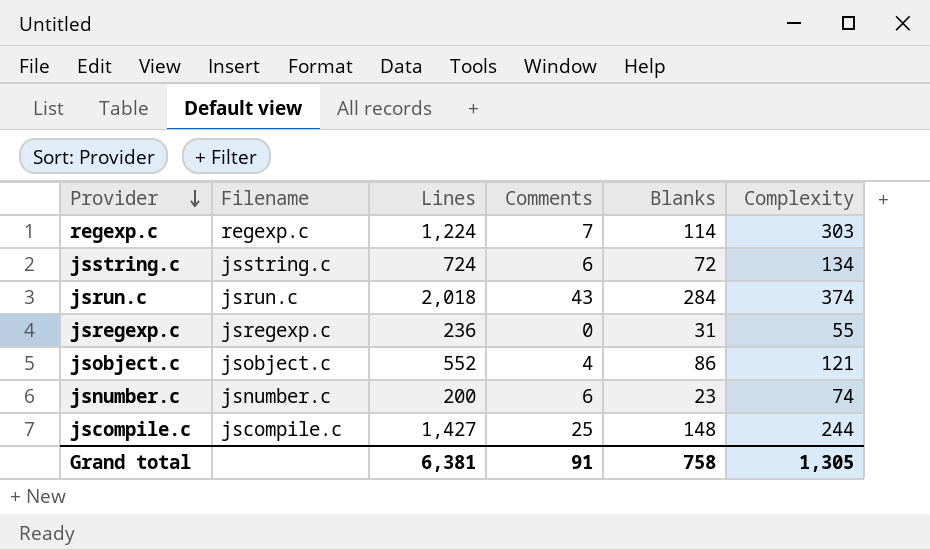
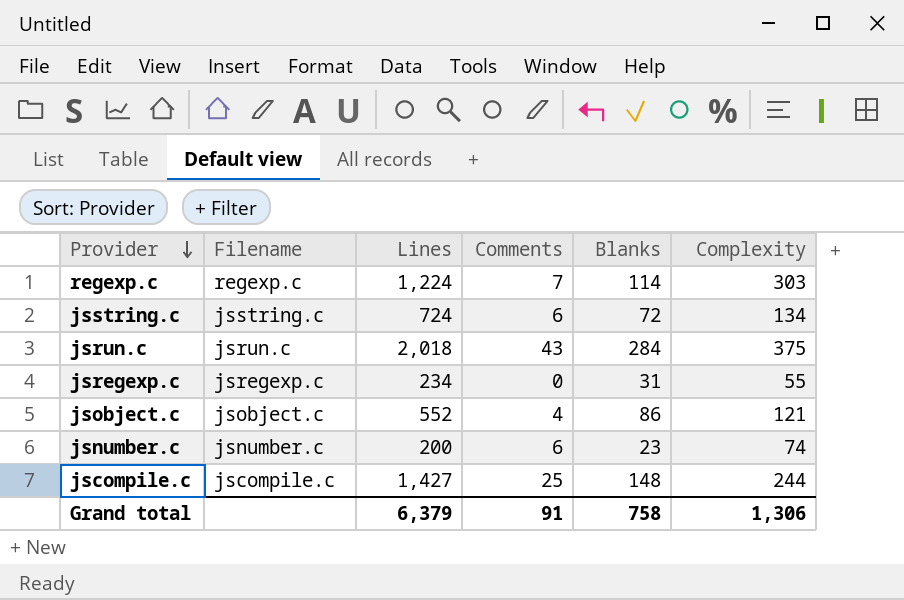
jsrun.c | Complexity: 374 -> 375
jsregexp.c | Lines: 236 -> 234
Grand total | Lines: 6,381 -> 6,379
Grand total | Complexity: 1,305 -> 1,306

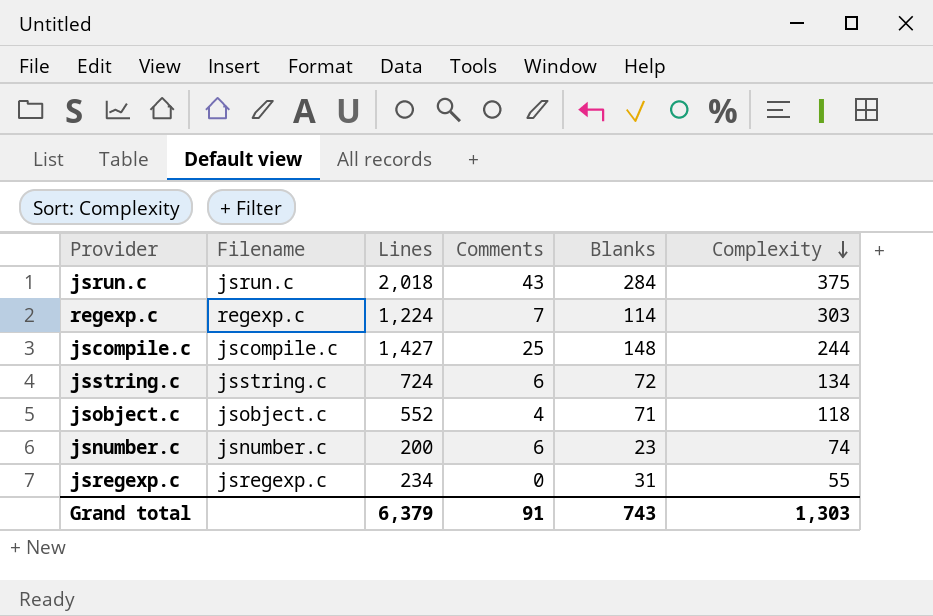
row order: Provider descending -> Complexity descending
jsobject.c | Blanks: 86 -> 71
jsobject.c | Complexity: 121 -> 118
Grand total | Blanks: 758 -> 743
Grand total | Complexity: 1,306 -> 1,303

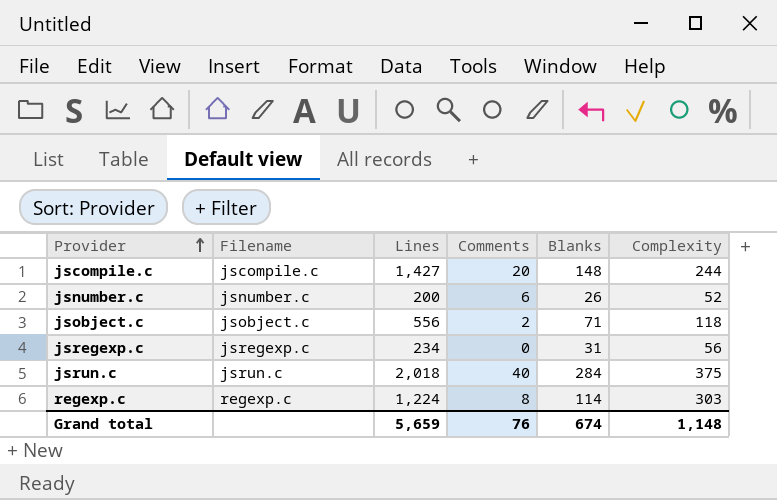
row order: Complexity descending -> Provider ascending
row jsstring.c: jsstring.c | 724 | 6 | 72 | 134 -> none
jscompile.c | Comments: 25 -> 20
jsnumber.c | Blanks: 23 -> 26
jsnumber.c | Complexity: 74 -> 52
jsobject.c | Lines: 552 -> 556
jsobject.c | Comments: 4 -> 2
jsregexp.c | Complexity: 55 -> 56
jsrun.c | Comments: 43 -> 40
regexp.c | Comments: 7 -> 8
Grand total | Lines: 6,379 -> 5,659
Grand total | Comments: 91 -> 76
Grand total | Blanks: 743 -> 674
Grand total | Complexity: 1,303 -> 1,148

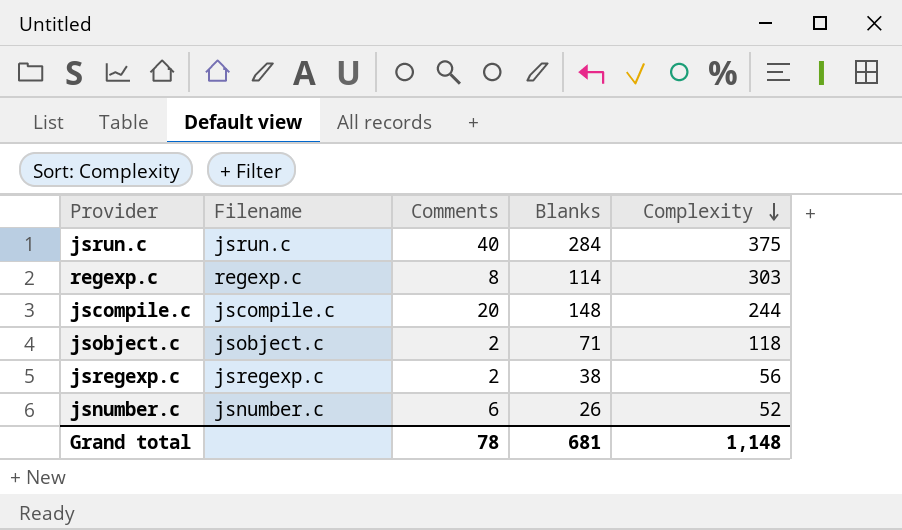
row order: Provider ascending -> Complexity descending
column Lines | position: 3 -> none
jsregexp.c | Comments: 0 -> 2
jsregexp.c | Blanks: 31 -> 38
Grand total | Comments: 76 -> 78
Grand total | Blanks: 674 -> 681

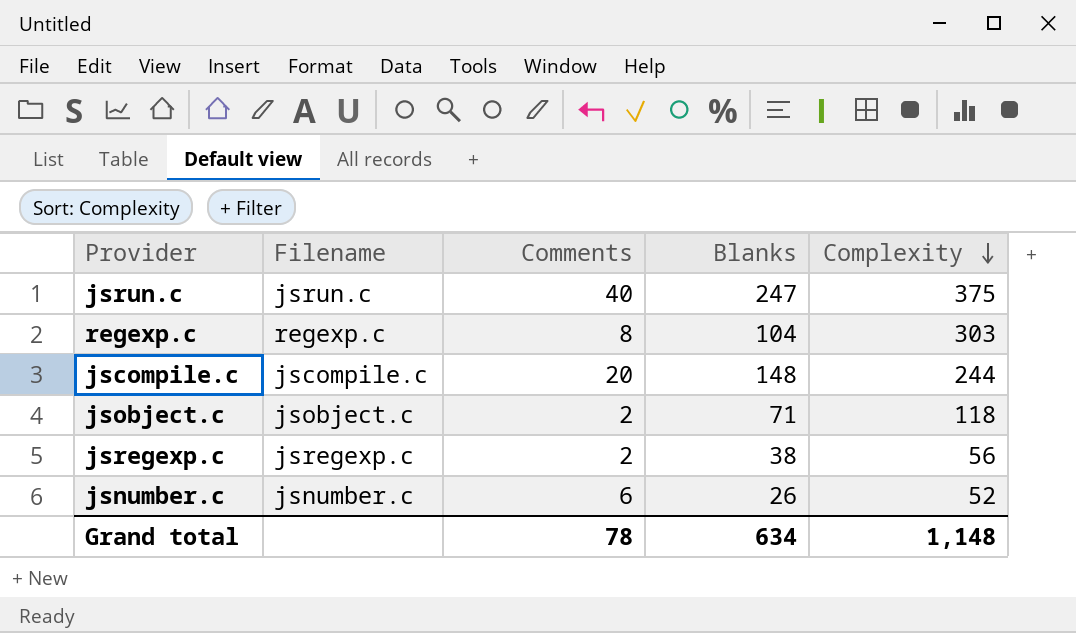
jsrun.c | Blanks: 284 -> 247
regexp.c | Blanks: 114 -> 104
Grand total | Blanks: 681 -> 634

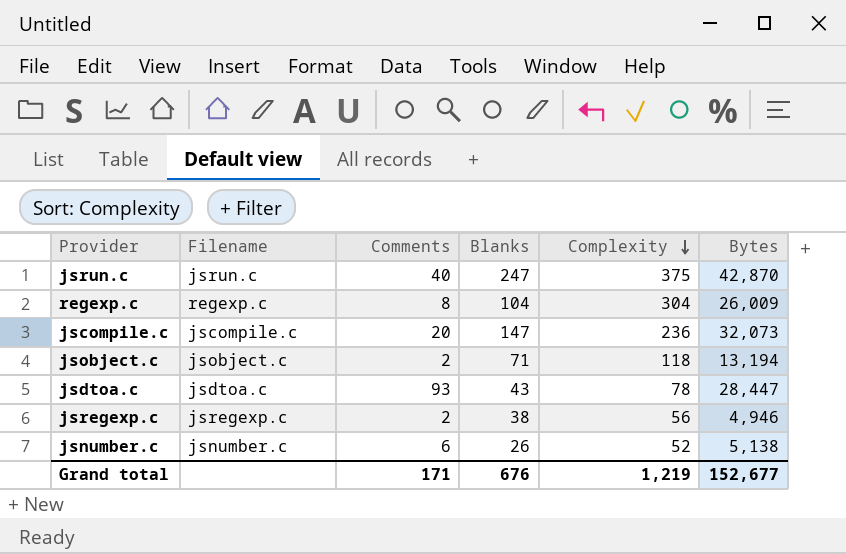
column Bytes | position: none -> 6
regexp.c | Complexity: 303 -> 304
jscompile.c | Blanks: 148 -> 147
jscompile.c | Complexity: 244 -> 236
row jsdtoa.c: none -> jsdtoa.c | 93 | 43 | 78 | 28,447
Grand total | Comments: 78 -> 171
Grand total | Blanks: 634 -> 676
Grand total | Complexity: 1,148 -> 1,219

